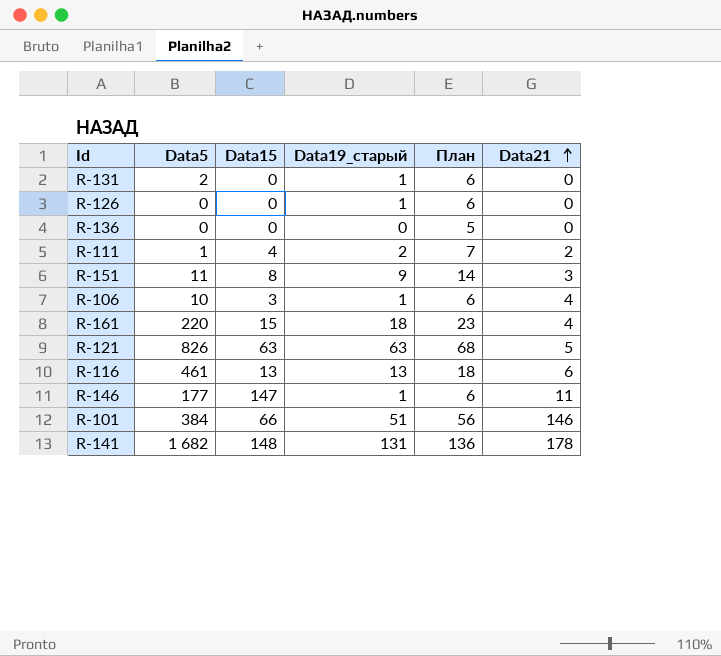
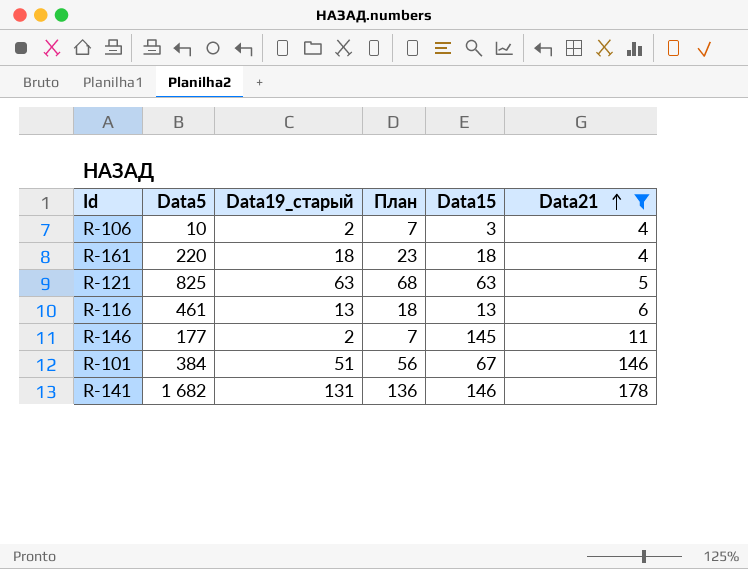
filter: none -> Data21 >= 4
column Data15 | position: 3 -> 5
R-106 | Data19_старый: 1 -> 2
R-106 | План: 6 -> 7
R-161 | Data15: 15 -> 18
R-121 | Data5: 826 -> 825
R-146 | Data19_старый: 1 -> 2
R-146 | План: 6 -> 7
R-146 | Data15: 147 -> 145
R-101 | Data15: 66 -> 67
R-141 | Data15: 148 -> 146

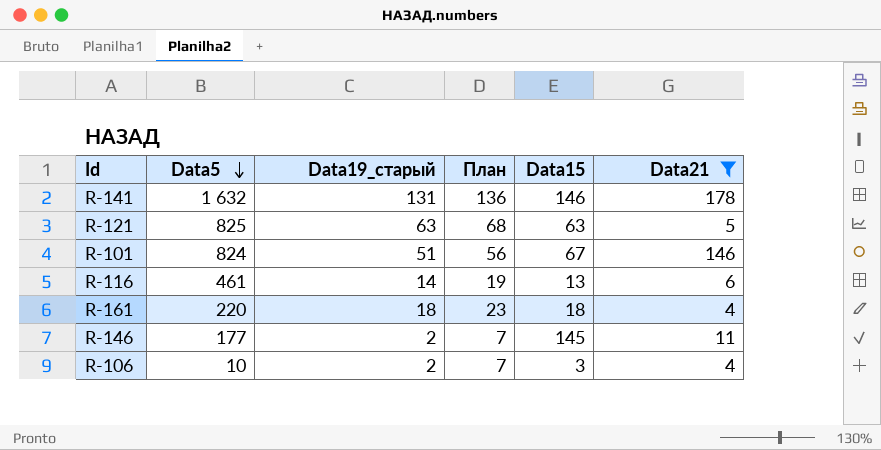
row order: Data21 ascending -> Data5 descending
R-141 | Data5: 1 682 -> 1 632
R-101 | Data5: 384 -> 824
R-116 | Data19_старый: 13 -> 14
R-116 | План: 18 -> 19

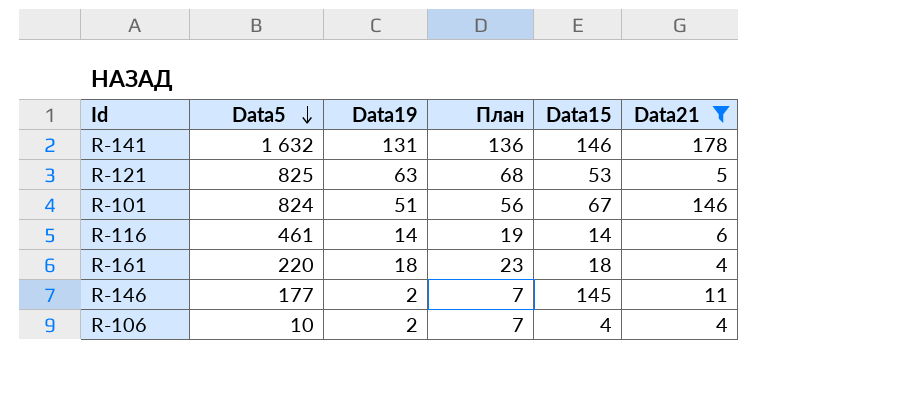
column name: Data19_старый -> Data19
R-121 | Data15: 63 -> 53
R-116 | Data15: 13 -> 14
R-106 | Data15: 3 -> 4

